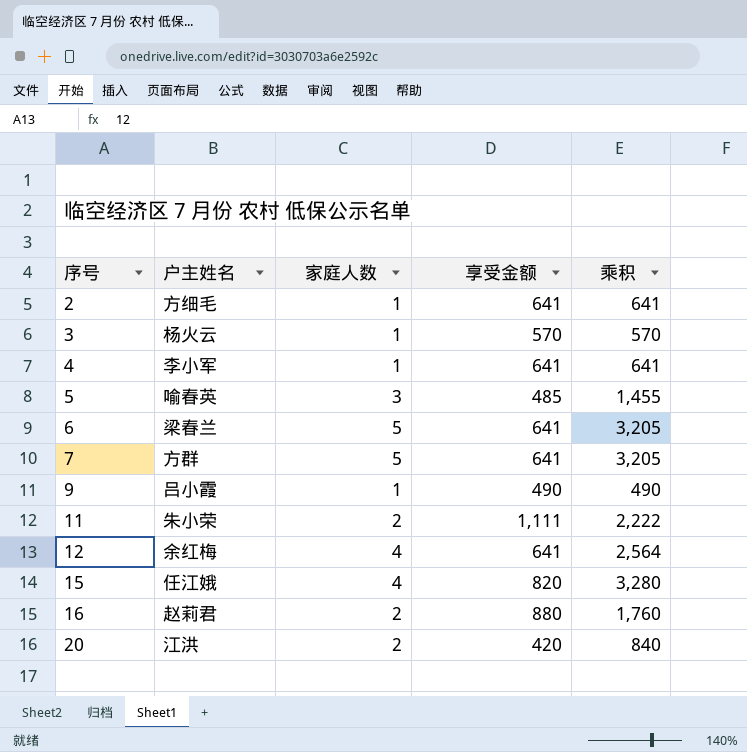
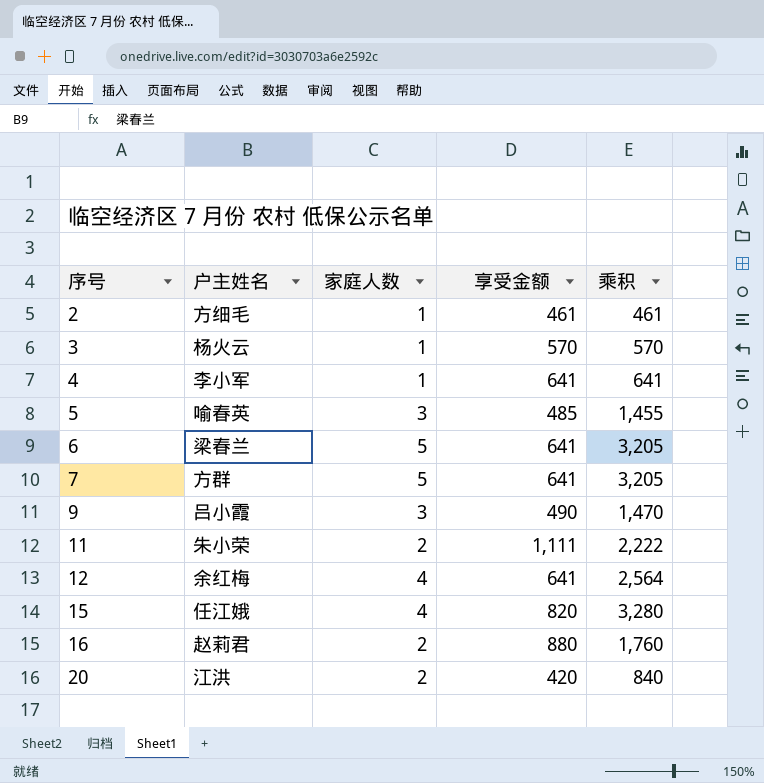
2 | 享受金额: 641 -> 461
2 | 乘积: 641 -> 461
9 | 家庭人数: 1 -> 3
9 | 乘积: 490 -> 1,470

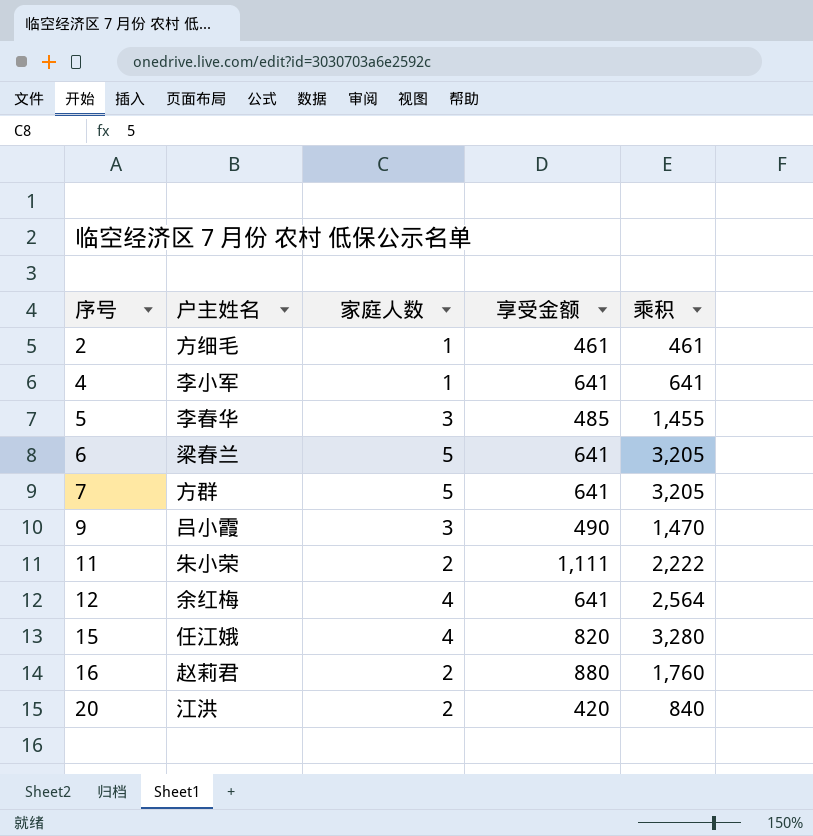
row 3: 杨火云 | 1 | 570 | 570 -> none
5 | 户主姓名: 喻春英 -> 李春华

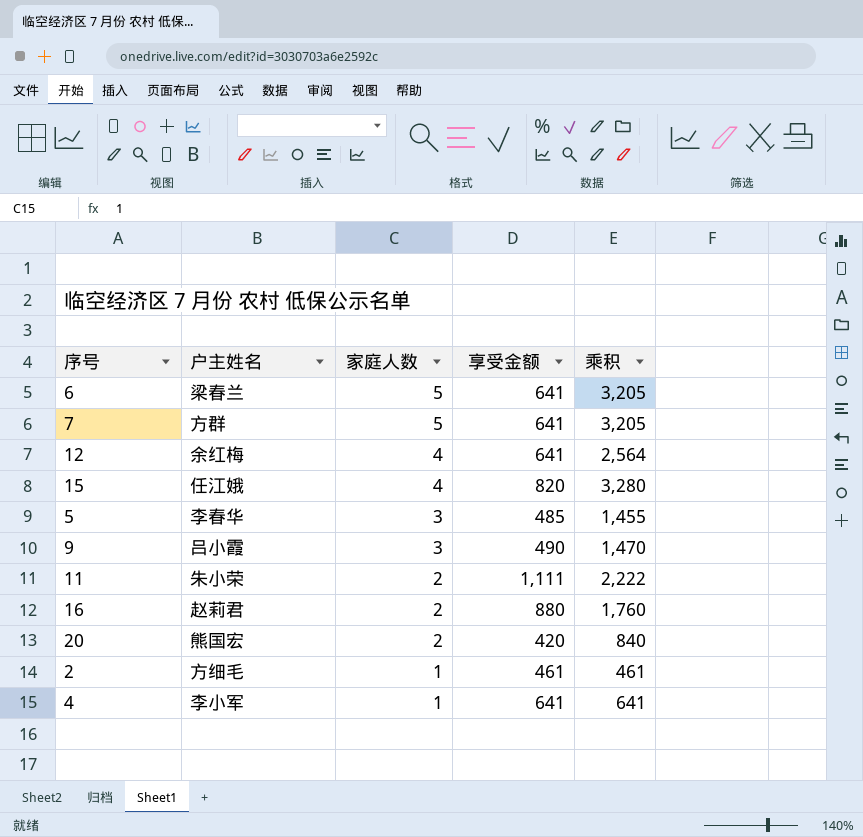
row order: 序号 ascending -> 家庭人数 descending
20 | 户主姓名: 江洪 -> 熊国宏

